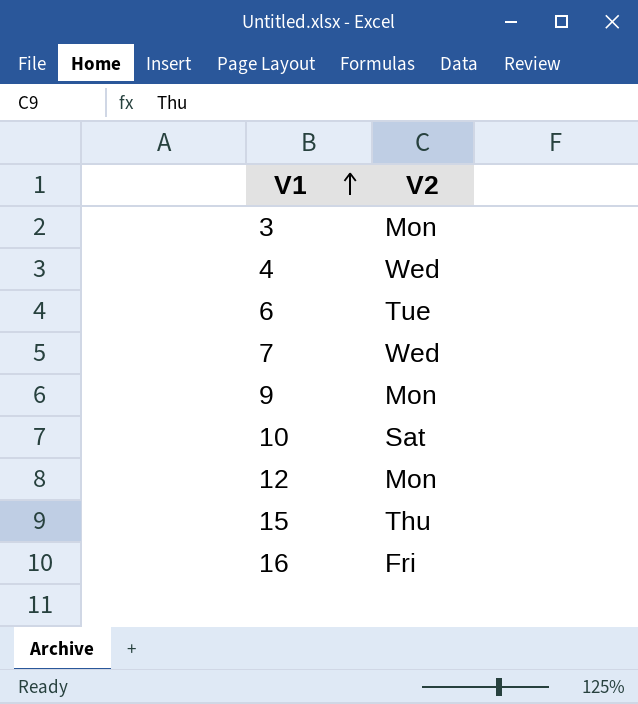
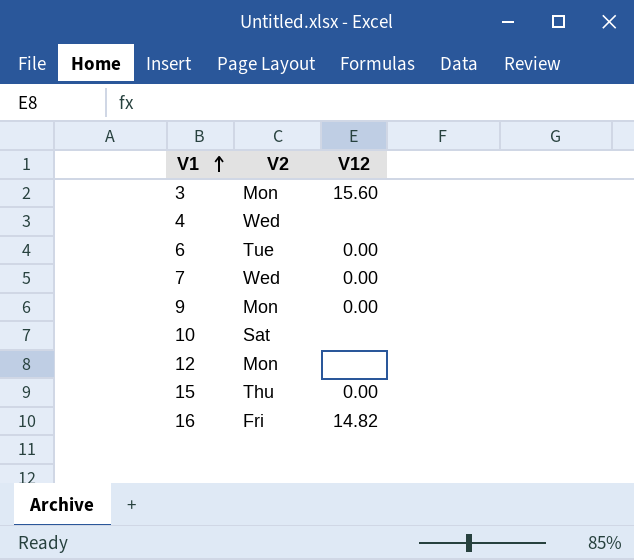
column V12 | position: none -> 3

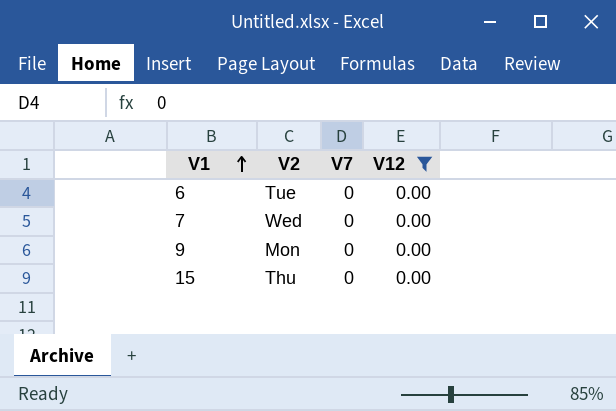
filter: none -> V12 = 0.00
column V7 | position: none -> 3

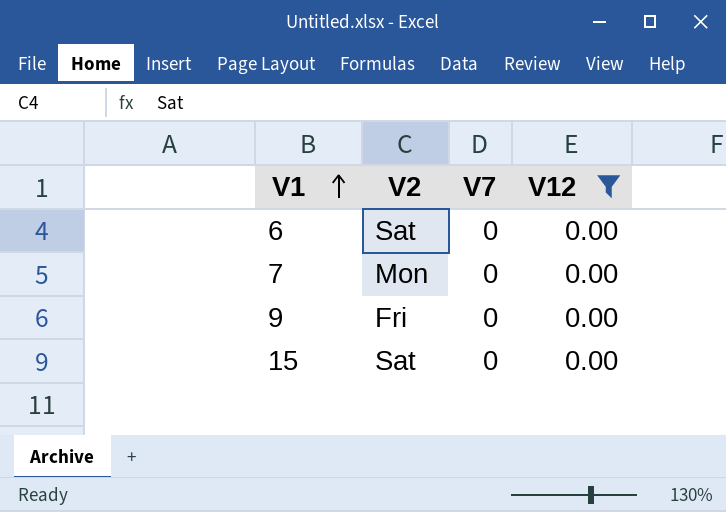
6 | V2: Tue -> Sat
7 | V2: Wed -> Mon
9 | V2: Mon -> Fri
15 | V2: Thu -> Sat

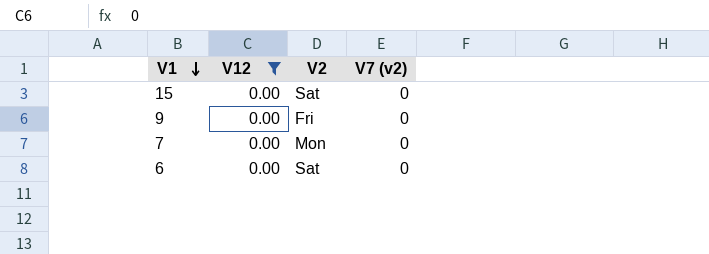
row order: V1 ascending -> V1 descending
column V12 | position: 4 -> 2
column name: V7 -> V7 (v2)

